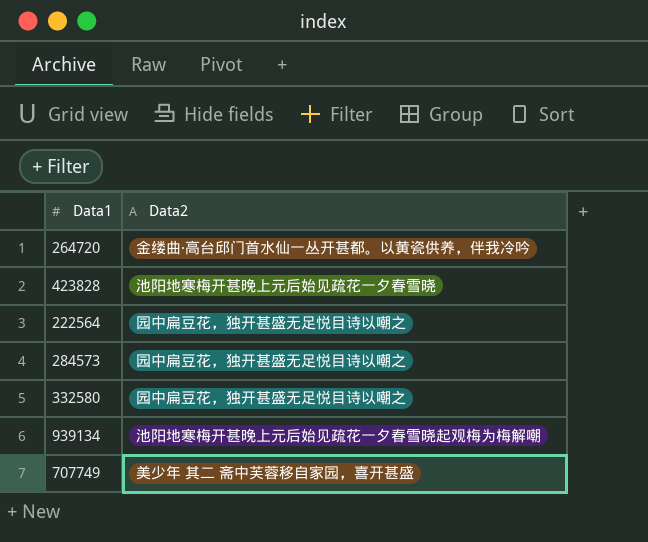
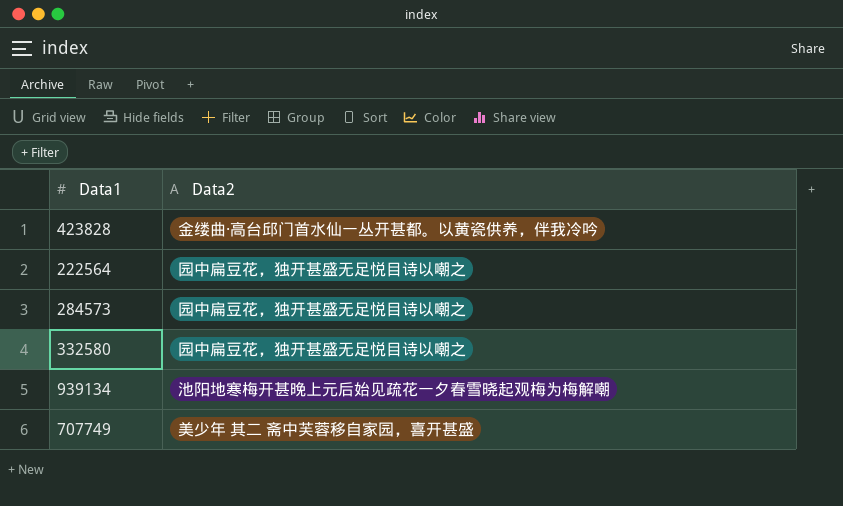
row 264720: 金缕曲·高台邱门首水仙一丛开甚都。以黄瓷供养，伴我冷吟 -> none
423828 | Data2: 池阳地寒梅开甚晚上元后始见疏花一夕春雪晓 -> 金缕曲·高台邱门首水仙一丛开甚都。以黄瓷供养，伴我冷吟

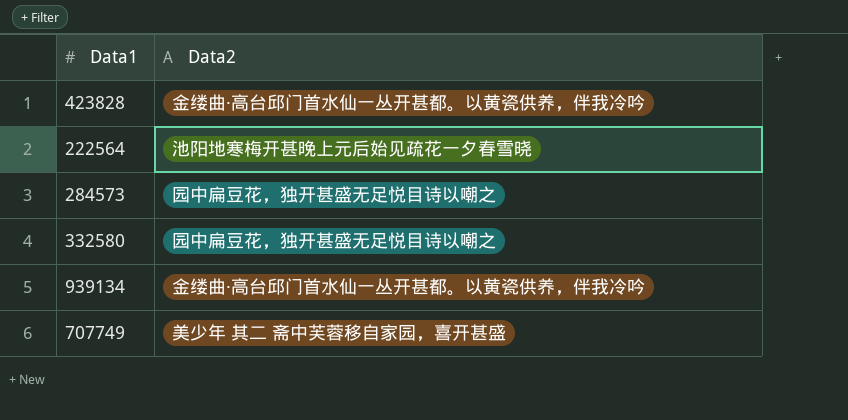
222564 | Data2: 园中扁豆花，独开甚盛无足悦目诗以嘲之 -> 池阳地寒梅开甚晚上元后始见疏花一夕春雪晓
939134 | Data2: 池阳地寒梅开甚晚上元后始见疏花一夕春雪晓起观梅为梅解嘲 -> 金缕曲·高台邱门首水仙一丛开甚都。以黄瓷供养，伴我冷吟

